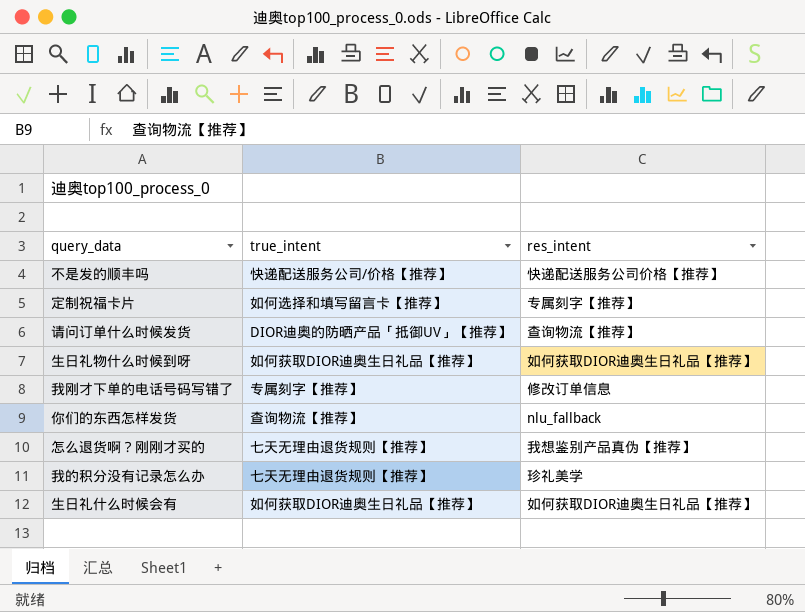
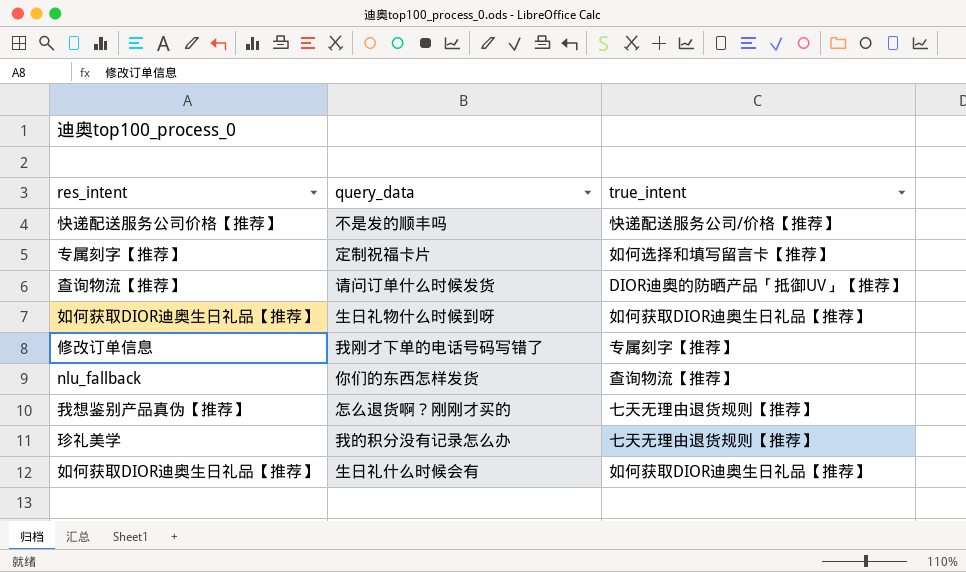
column res_intent | position: 3 -> 1

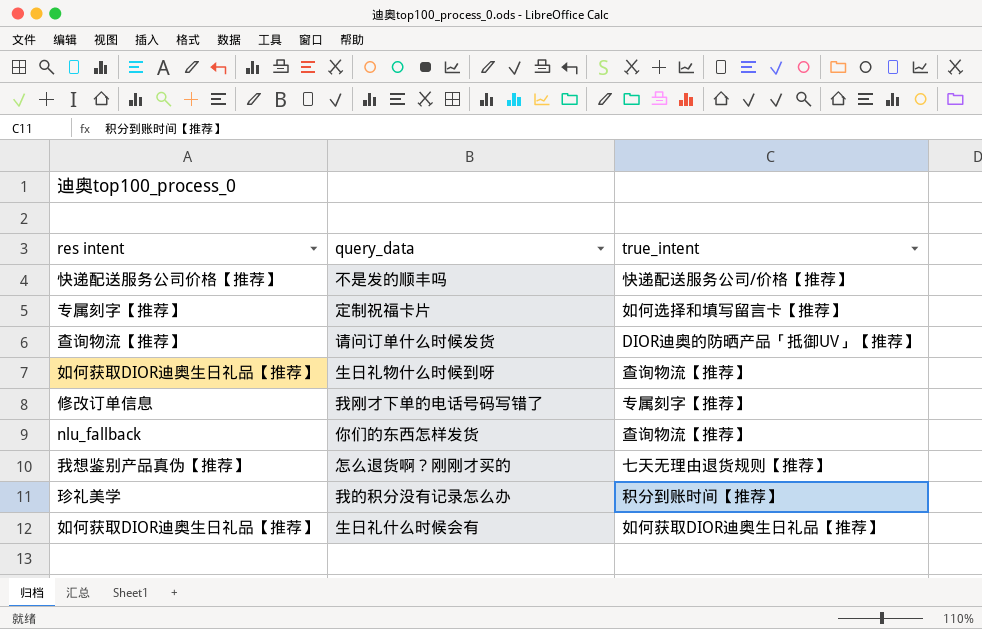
column name: res_intent -> res intent
生日礼物什么时候到呀 | true_intent: 如何获取DIOR迪奥生日礼品【推荐】 -> 查询物流【推荐】
我的积分没有记录怎么办 | true_intent: 七天无理由退货规则【推荐】 -> 积分到账时间【推荐】

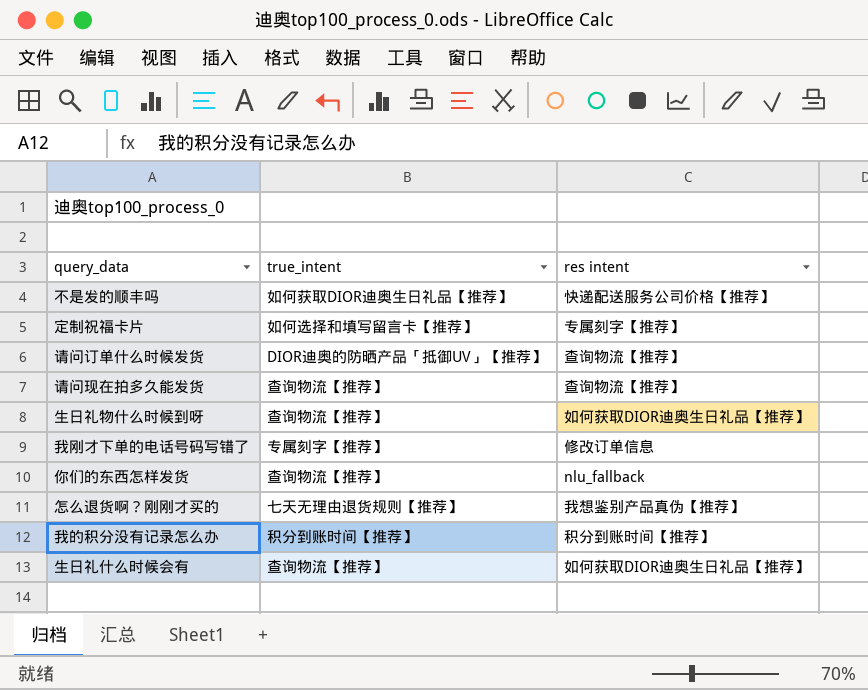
column res intent | position: 1 -> 3
不是发的顺丰吗 | true_intent: 快递配送服务公司/价格【推荐】 -> 如何获取DIOR迪奥生日礼品【推荐】
row 请问现在拍多久能发货: none -> 查询物流【推荐】 | 查询物流【推荐】
我的积分没有记录怎么办 | res intent: 珍礼美学 -> 积分到账时间【推荐】
生日礼什么时候会有 | true_intent: 如何获取DIOR迪奥生日礼品【推荐】 -> 查询物流【推荐】

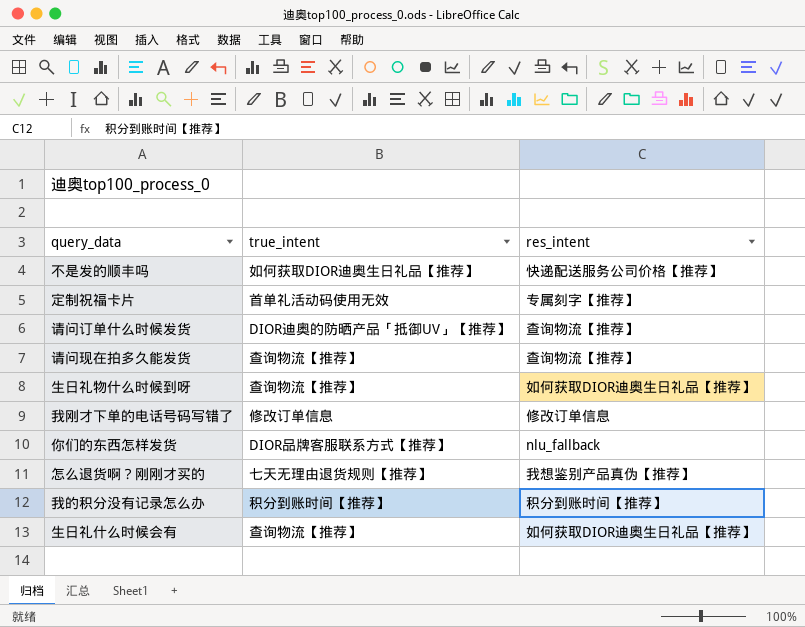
column name: res intent -> res_intent
定制祝福卡片 | true_intent: 如何选择和填写留言卡【推荐】 -> 首单礼活动码使用无效
我刚才下单的电话号码写错了 | true_intent: 专属刻字【推荐】 -> 修改订单信息
你们的东西怎样发货 | true_intent: 查询物流【推荐】 -> DIOR品牌客服联系方式【推荐】

